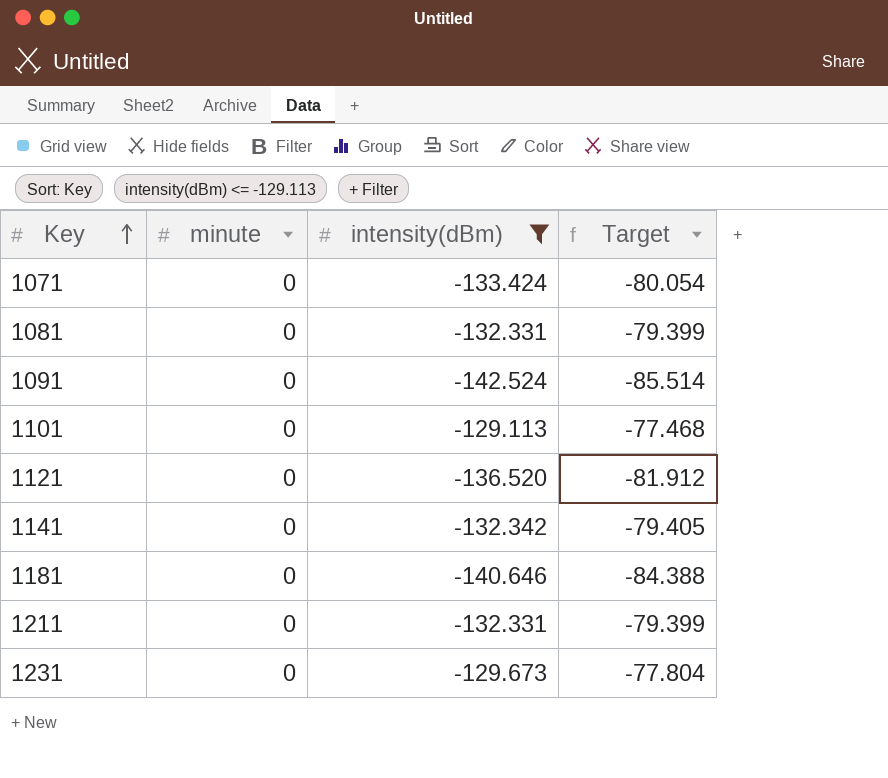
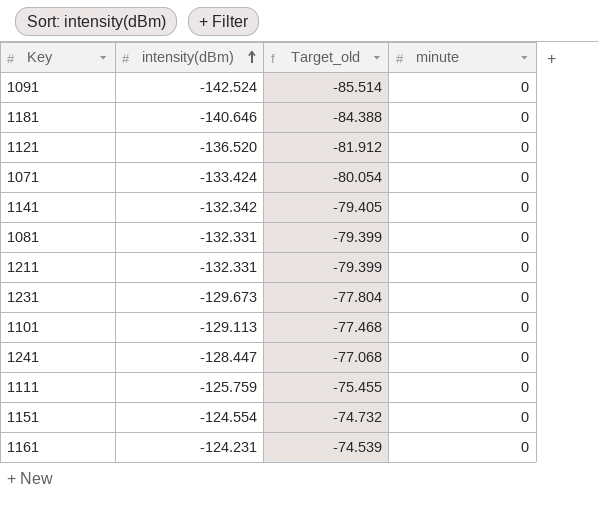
filter: intensity(dBm) <= -129.113 -> none
row order: Key ascending -> intensity(dBm) ascending
column name: Target -> Target_old
column minute | position: 2 -> 4

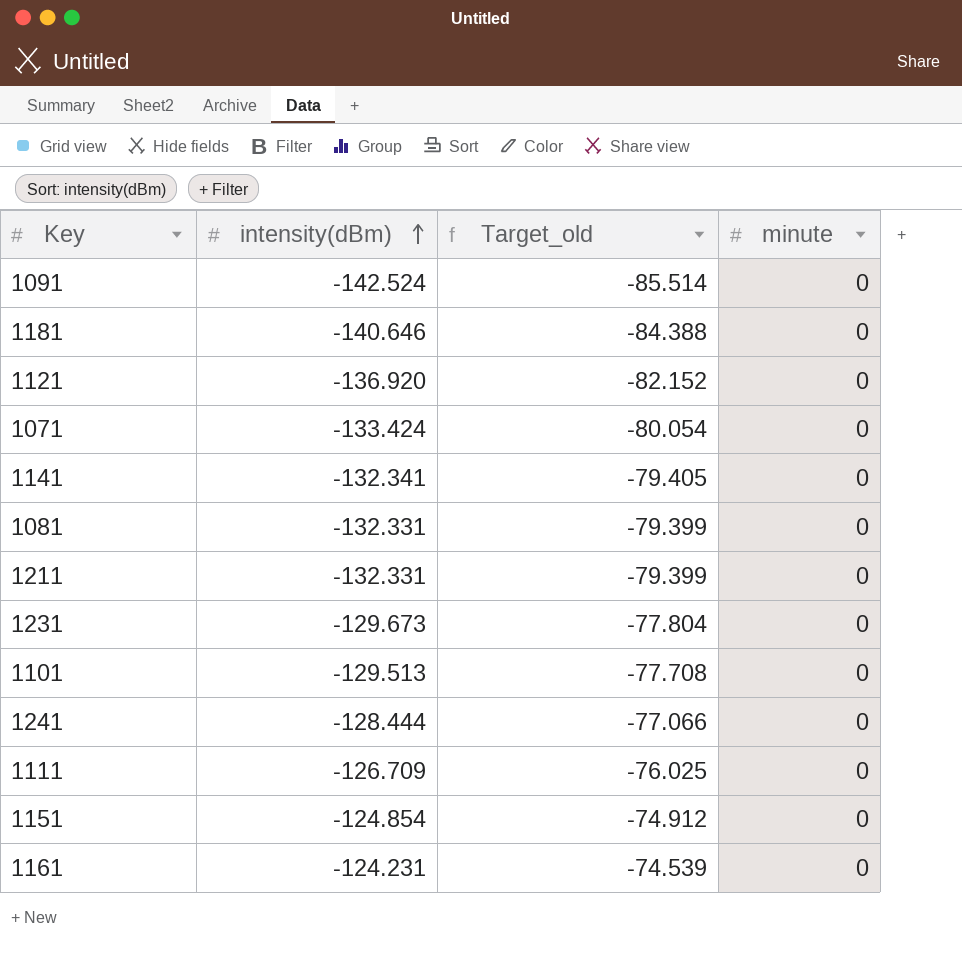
1121 | intensity(dBm): -136.520 -> -136.920
1121 | Target_old: -81.912 -> -82.152
1141 | intensity(dBm): -132.342 -> -132.341
1101 | intensity(dBm): -129.113 -> -129.513
1101 | Target_old: -77.468 -> -77.708
1241 | intensity(dBm): -128.447 -> -128.444
1241 | Target_old: -77.068 -> -77.066
1111 | intensity(dBm): -125.759 -> -126.709
1111 | Target_old: -75.455 -> -76.025
1151 | intensity(dBm): -124.554 -> -124.854
1151 | Target_old: -74.732 -> -74.912

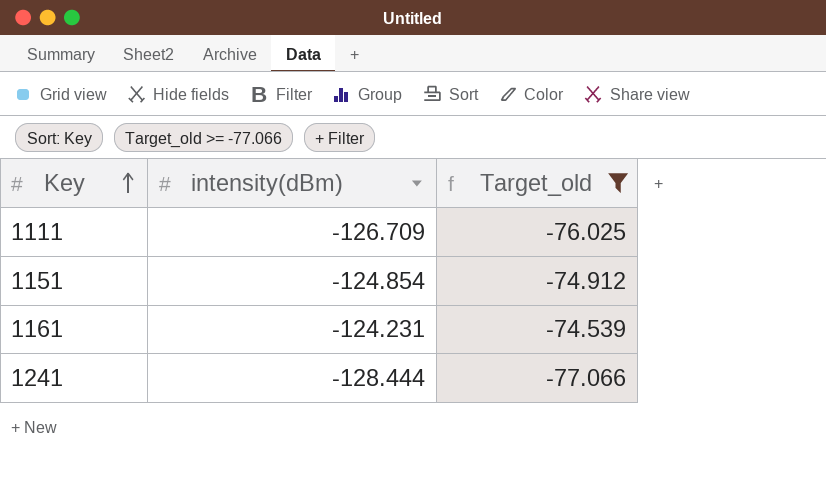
filter: none -> Target_old >= -77.066
row order: intensity(dBm) ascending -> Key ascending
column minute | position: 4 -> none

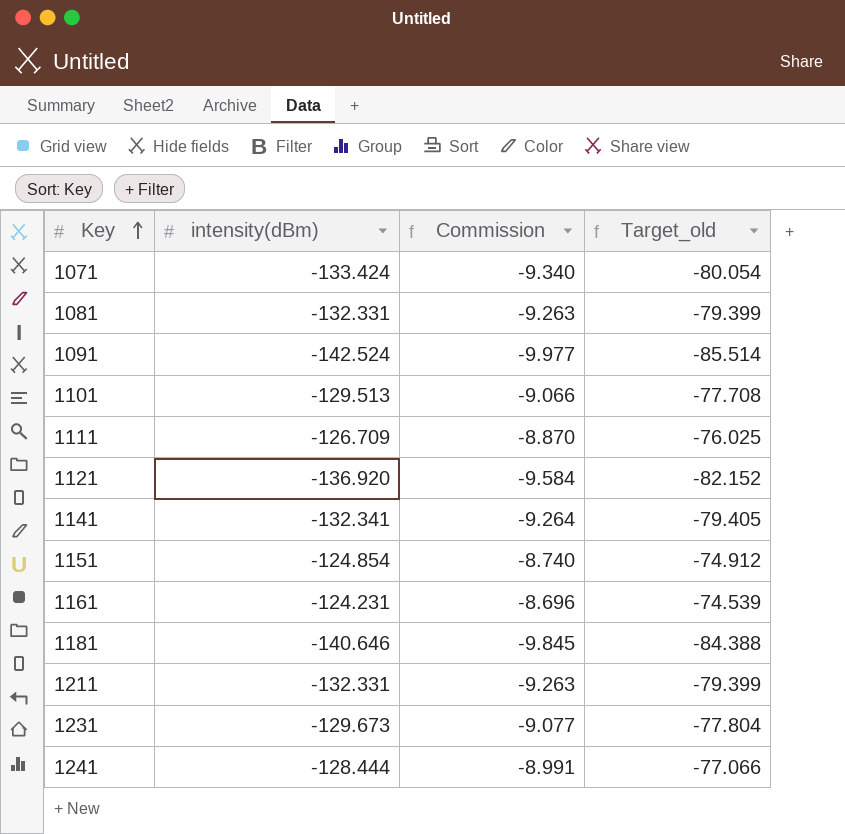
filter: Target_old >= -77.066 -> none
column Commission | formula: none -> [intensity(dBm)] * 0.07

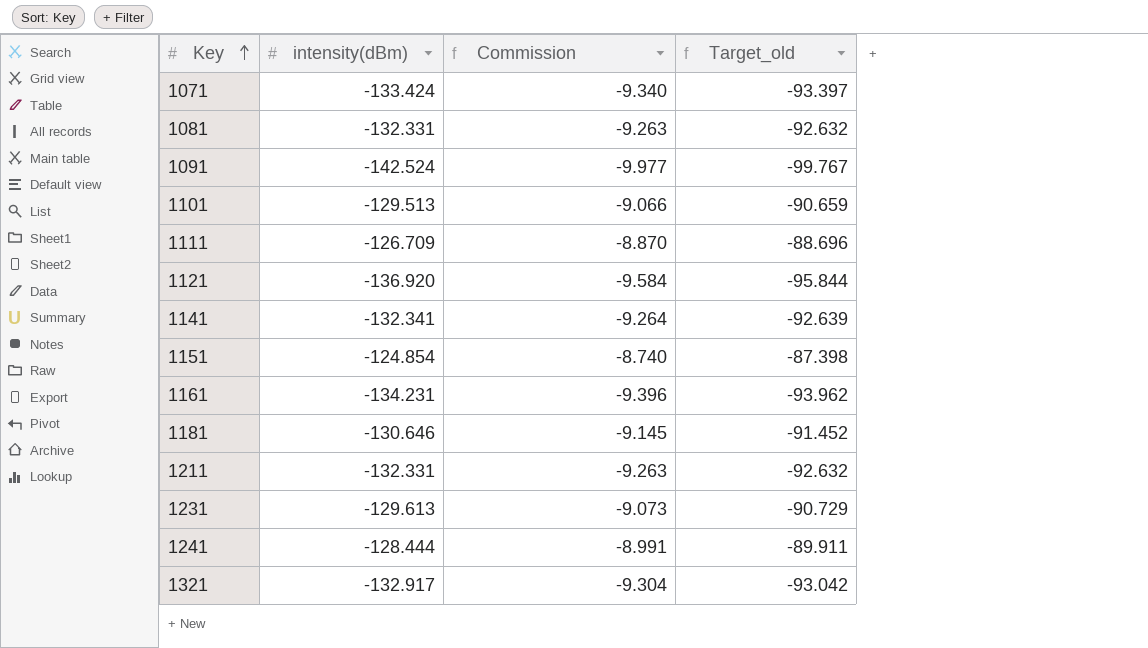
column Target_old | formula: [intensity(dBm)] * 0.6 -> [intensity(dBm)] * 0.7
1161 | intensity(dBm): -124.231 -> -134.231
1161 | Commission: -8.696 -> -9.396
1181 | intensity(dBm): -140.646 -> -130.646
1181 | Commission: -9.845 -> -9.145
1231 | intensity(dBm): -129.673 -> -129.613
1231 | Commission: -9.077 -> -9.073
row 1321: none -> -132.917 | -9.304 | -93.042

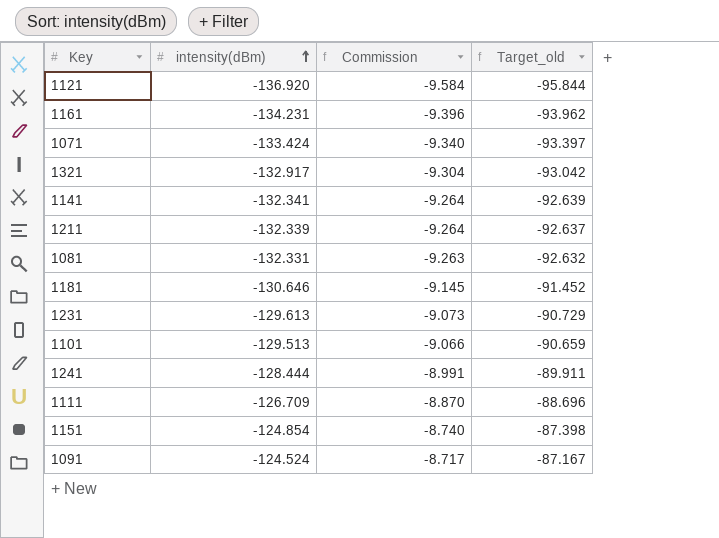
row order: Key ascending -> intensity(dBm) ascending
1211 | intensity(dBm): -132.331 -> -132.339
1211 | Commission: -9.263 -> -9.264
1211 | Target_old: -92.632 -> -92.637
1091 | intensity(dBm): -142.524 -> -124.524
1091 | Commission: -9.977 -> -8.717
1091 | Target_old: -99.767 -> -87.167

